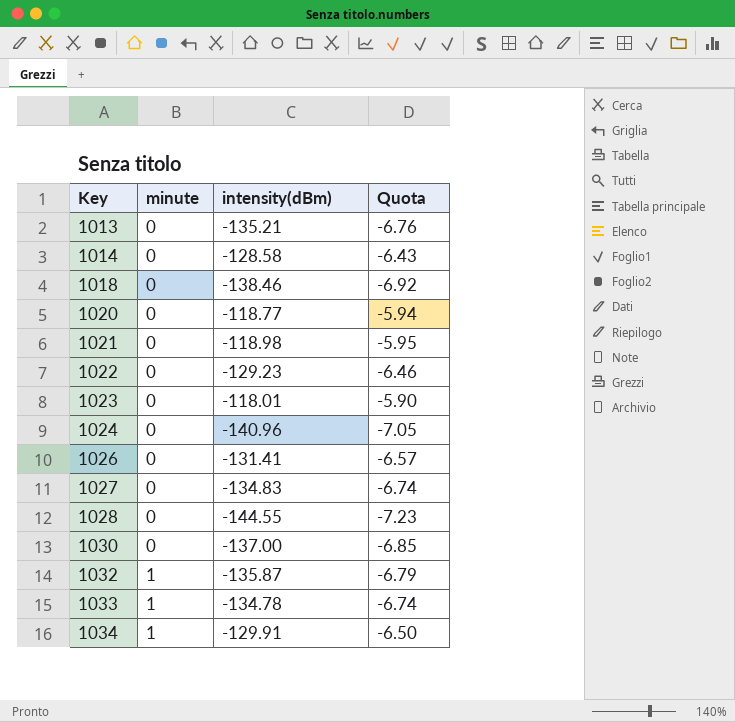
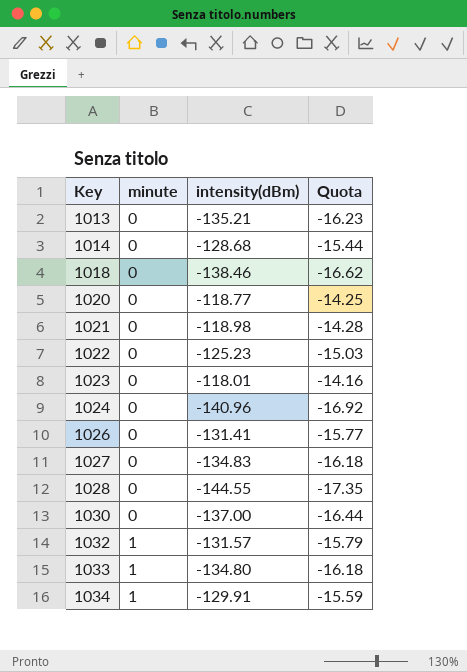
column Quota | formula: [intensity(dBm)] * 0.05 -> [intensity(dBm)] * 0.12
1014 | intensity(dBm): -128.58 -> -128.68
1022 | intensity(dBm): -129.23 -> -125.23
1032 | intensity(dBm): -135.87 -> -131.57
1033 | intensity(dBm): -134.78 -> -134.80

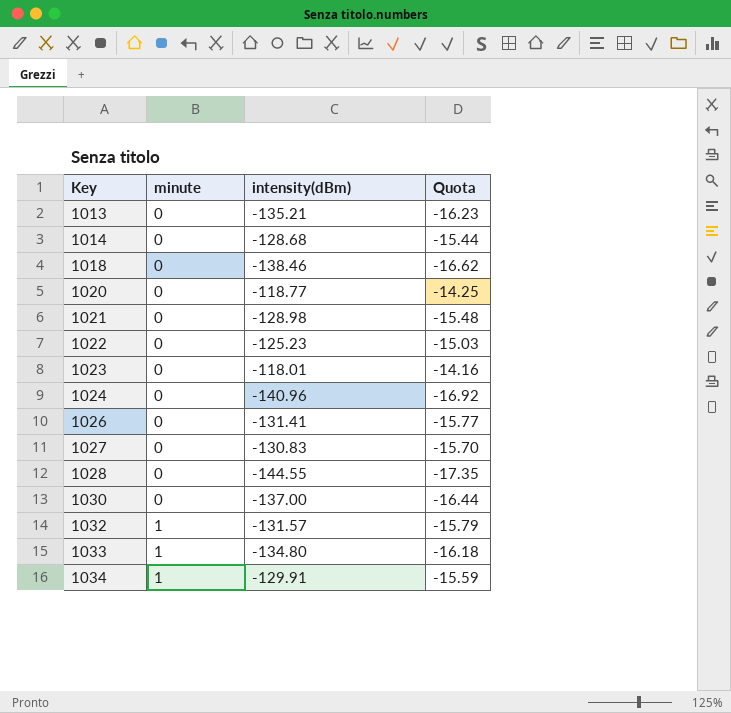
1021 | intensity(dBm): -118.98 -> -128.98
1021 | Quota: -14.28 -> -15.48
1027 | intensity(dBm): -134.83 -> -130.83
1027 | Quota: -16.18 -> -15.70

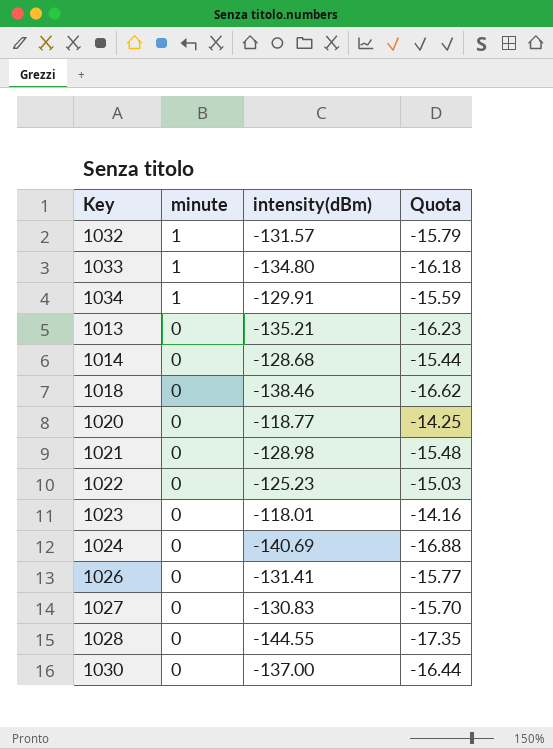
row order: Key ascending -> minute descending
1024 | intensity(dBm): -140.96 -> -140.69
1024 | Quota: -16.92 -> -16.88

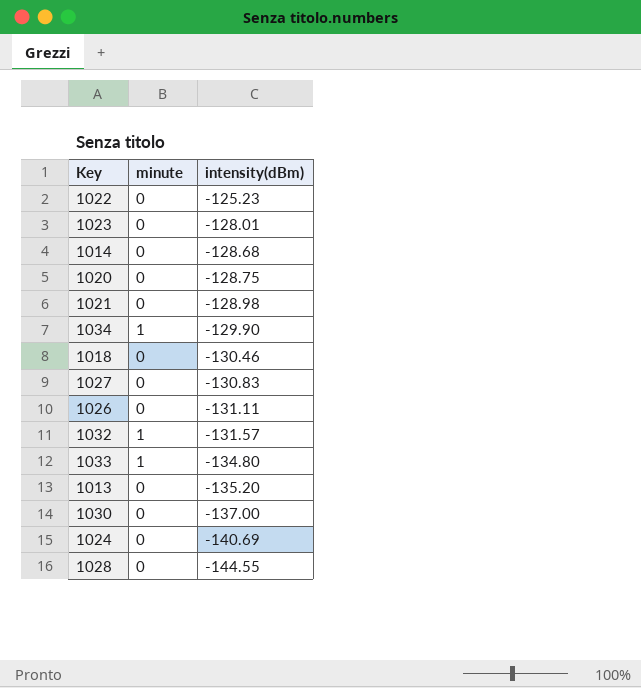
row order: minute descending -> intensity(dBm) descending
column Quota | formula: [intensity(dBm)] * 0.12 -> none
1023 | intensity(dBm): -118.01 -> -128.01
1020 | intensity(dBm): -118.77 -> -128.75
1034 | intensity(dBm): -129.91 -> -129.90
1018 | intensity(dBm): -138.46 -> -130.46
1026 | intensity(dBm): -131.41 -> -131.11
1013 | intensity(dBm): -135.21 -> -135.20

